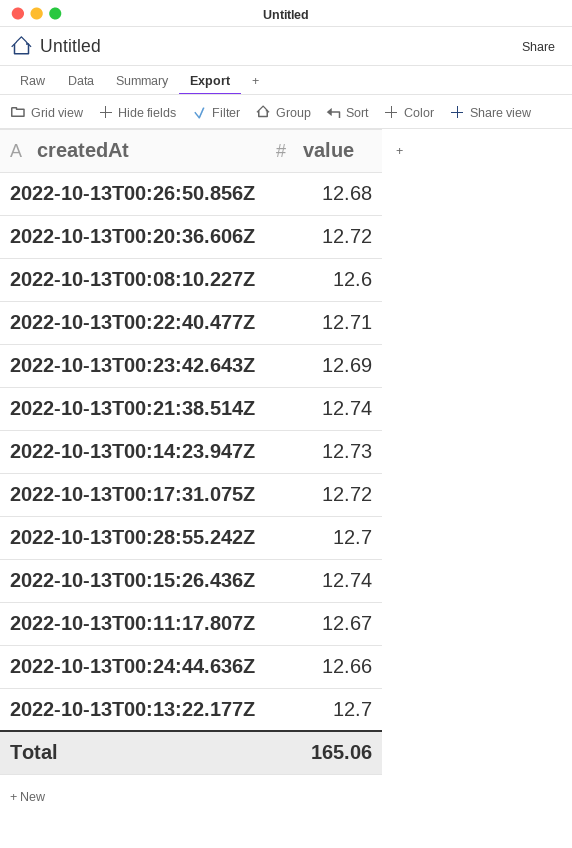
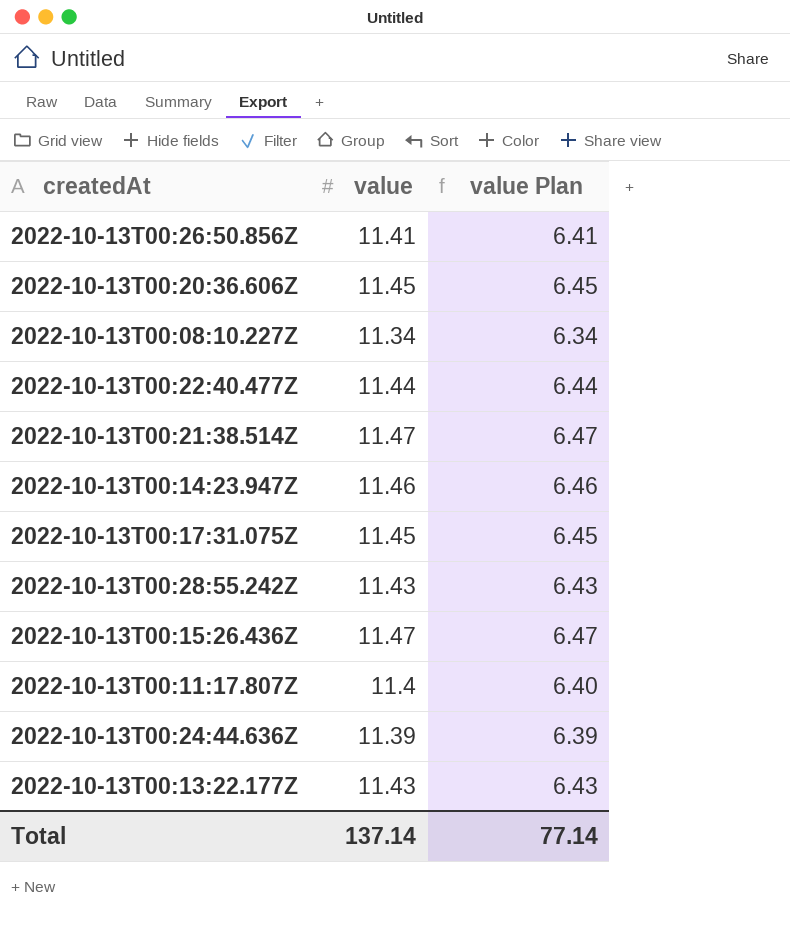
column value Plan | formula: none -> [value] - 5
row 2022-10-13T00:23:42.643Z: 12.69 -> none
2022-10-13T00:26:50.856Z | value: 12.68 -> 11.41
2022-10-13T00:20:36.606Z | value: 12.72 -> 11.45
2022-10-13T00:08:10.227Z | value: 12.6 -> 11.34
2022-10-13T00:22:40.477Z | value: 12.71 -> 11.44
2022-10-13T00:21:38.514Z | value: 12.74 -> 11.47
2022-10-13T00:14:23.947Z | value: 12.73 -> 11.46
2022-10-13T00:17:31.075Z | value: 12.72 -> 11.45
2022-10-13T00:28:55.242Z | value: 12.7 -> 11.43
2022-10-13T00:15:26.436Z | value: 12.74 -> 11.47
2022-10-13T00:11:17.807Z | value: 12.67 -> 11.4
2022-10-13T00:24:44.636Z | value: 12.66 -> 11.39
2022-10-13T00:13:22.177Z | value: 12.7 -> 11.43
Total | value: 165.06 -> 137.14

